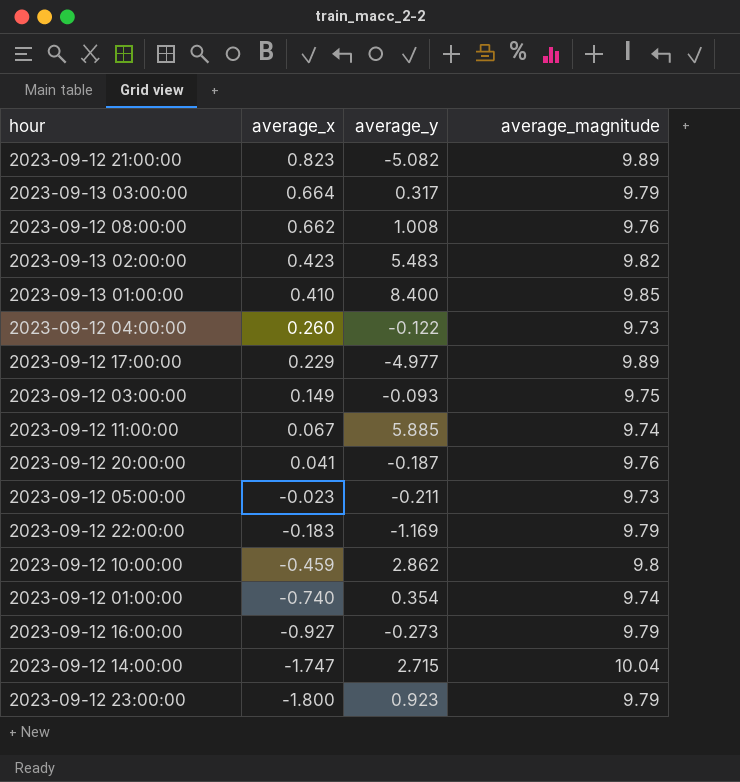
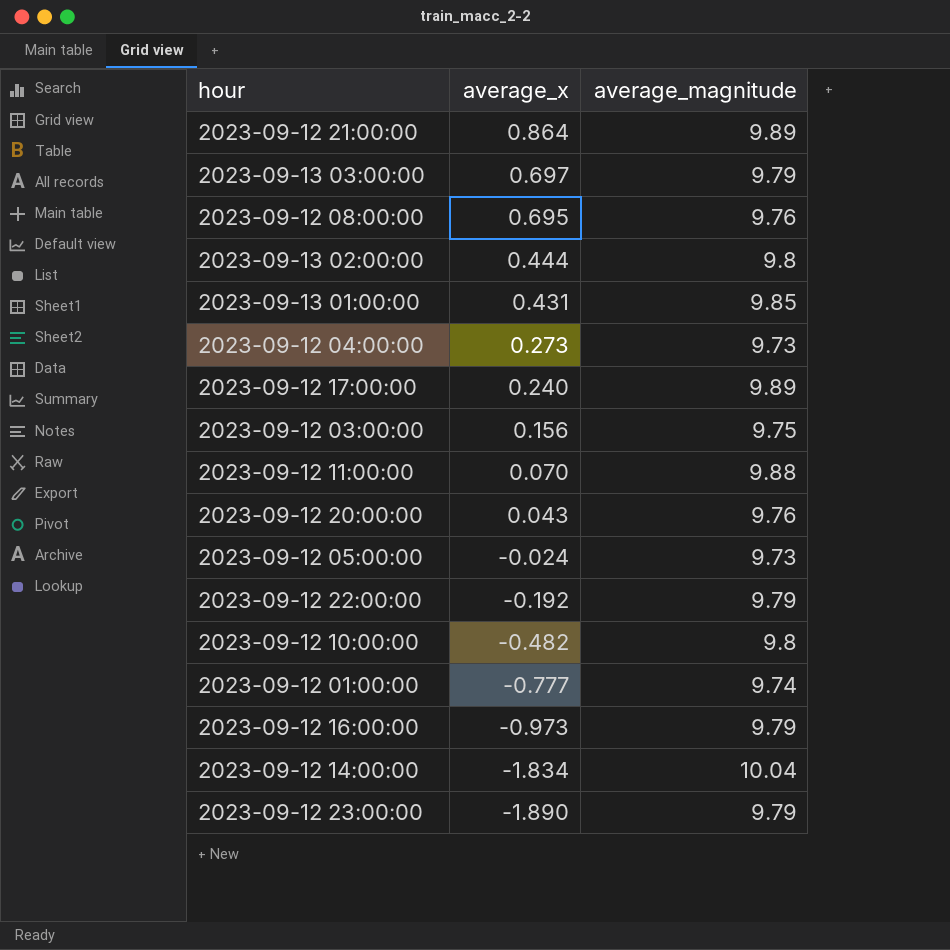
column average_y | position: 3 -> none
2023-09-12 21:00:00 | average_x: 0.823 -> 0.864
2023-09-13 03:00:00 | average_x: 0.664 -> 0.697
2023-09-12 08:00:00 | average_x: 0.662 -> 0.695
2023-09-13 02:00:00 | average_x: 0.423 -> 0.444
2023-09-13 02:00:00 | average_magnitude: 9.82 -> 9.8
2023-09-13 01:00:00 | average_x: 0.410 -> 0.431
2023-09-12 04:00:00 | average_x: 0.260 -> 0.273
2023-09-12 17:00:00 | average_x: 0.229 -> 0.240
2023-09-12 03:00:00 | average_x: 0.149 -> 0.156
2023-09-12 11:00:00 | average_x: 0.067 -> 0.070
2023-09-12 11:00:00 | average_magnitude: 9.74 -> 9.88
2023-09-12 20:00:00 | average_x: 0.041 -> 0.043
2023-09-12 05:00:00 | average_x: -0.023 -> -0.024
2023-09-12 22:00:00 | average_x: -0.183 -> -0.192
2023-09-12 10:00:00 | average_x: -0.459 -> -0.482
2023-09-12 01:00:00 | average_x: -0.740 -> -0.777
2023-09-12 16:00:00 | average_x: -0.927 -> -0.973
2023-09-12 14:00:00 | average_x: -1.747 -> -1.834
2023-09-12 23:00:00 | average_x: -1.800 -> -1.890

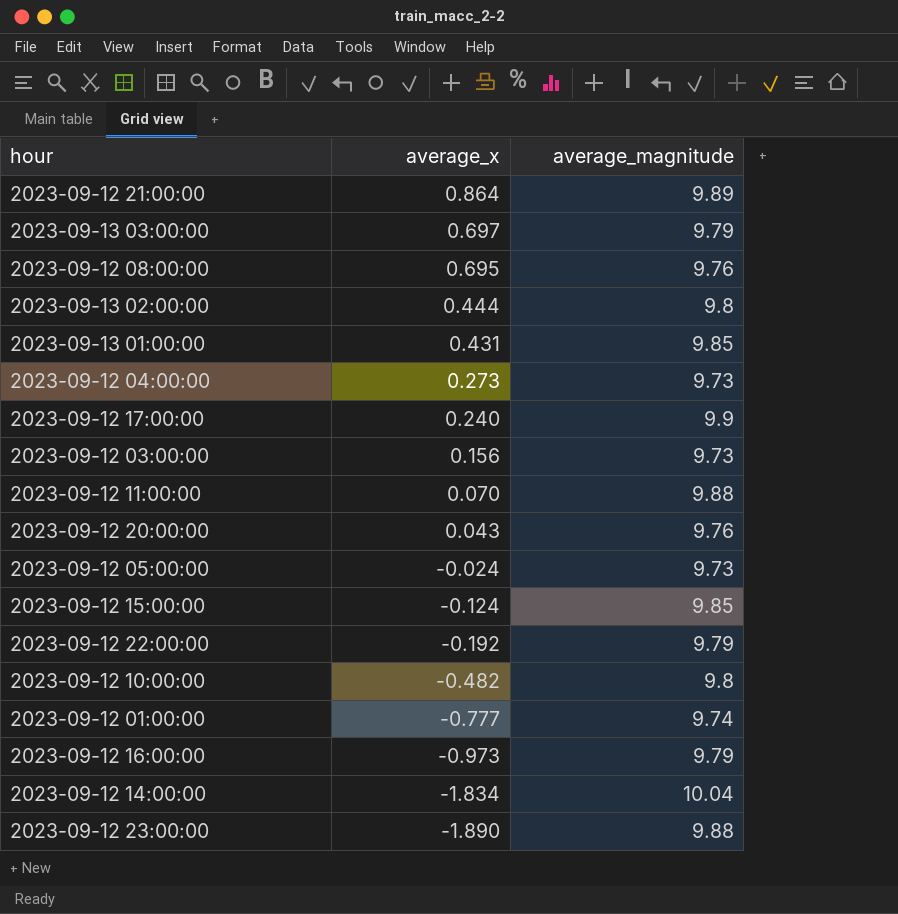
2023-09-12 17:00:00 | average_magnitude: 9.89 -> 9.9
2023-09-12 03:00:00 | average_magnitude: 9.75 -> 9.73
row 2023-09-12 15:00:00: none -> -0.124 | 9.85
2023-09-12 23:00:00 | average_magnitude: 9.79 -> 9.88

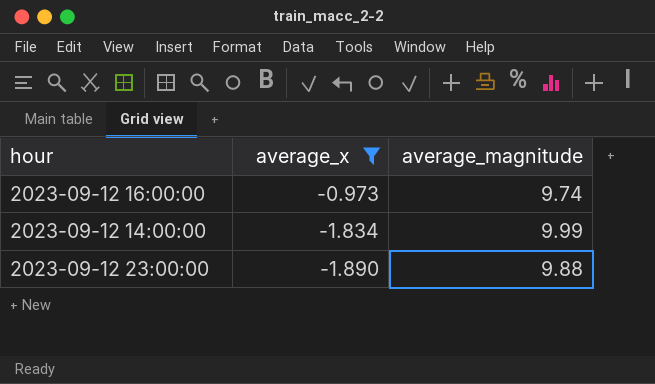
filter: none -> average_x <= -0.973
2023-09-12 16:00:00 | average_magnitude: 9.79 -> 9.74
2023-09-12 14:00:00 | average_magnitude: 10.04 -> 9.99

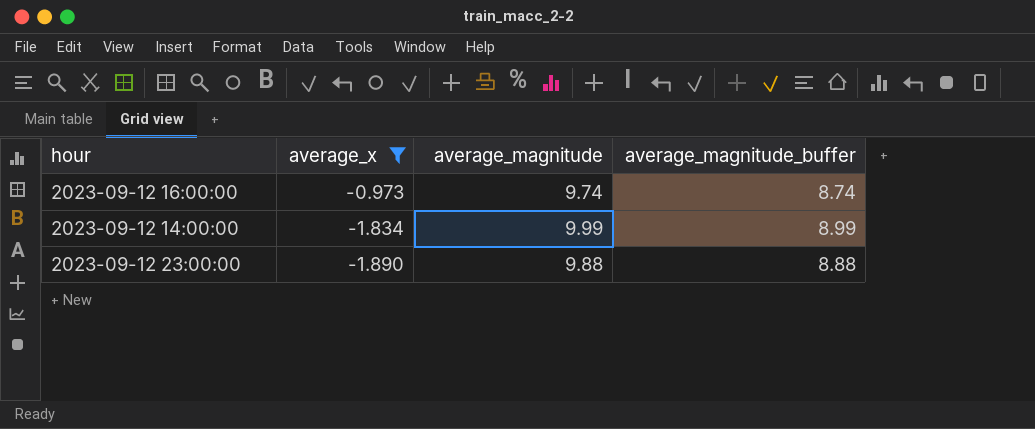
column average_magnitude_buffer | formula: none -> [average_magnitude] - 1

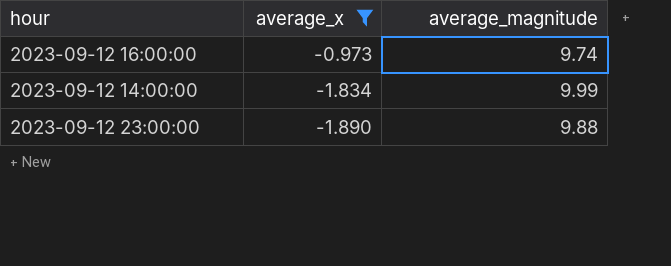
column average_magnitude_buffer | formula: [average_magnitude] - 1 -> none

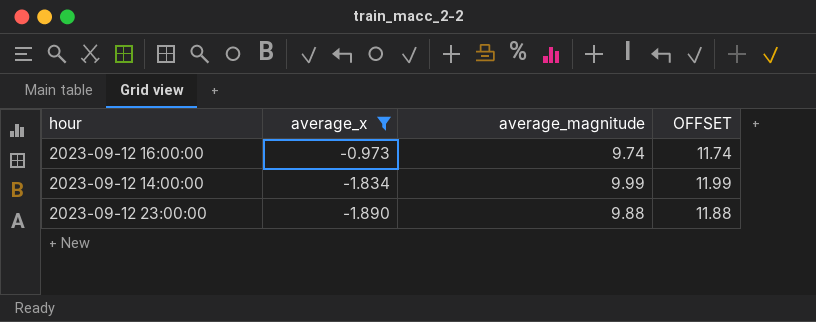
column OFFSET | formula: none -> [average_magnitude] + 2

